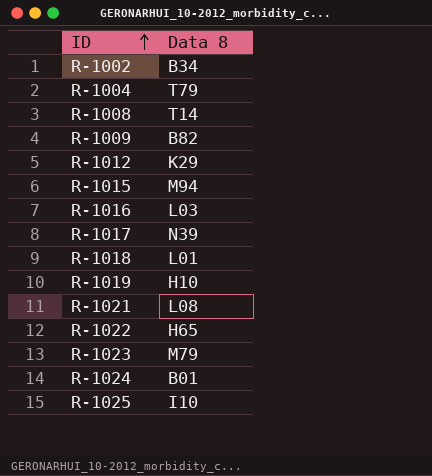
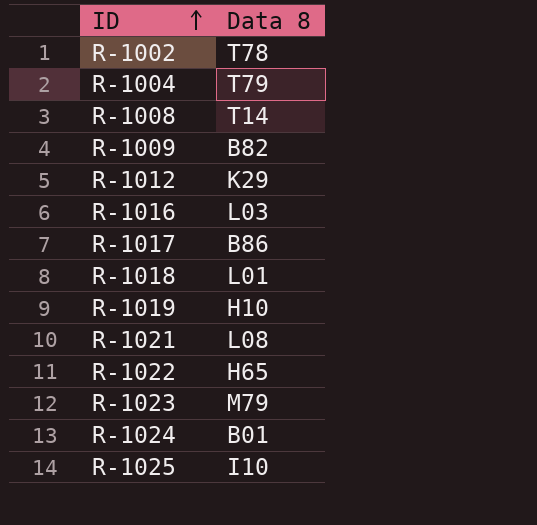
row R-1015: M94 -> none
R-1002 | Data 8: B34 -> T78
R-1017 | Data 8: N39 -> B86

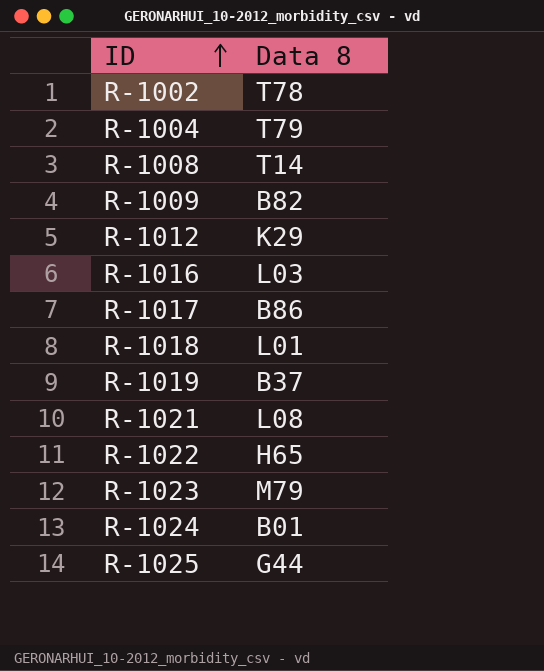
R-1019 | Data 8: H10 -> B37
R-1025 | Data 8: I10 -> G44

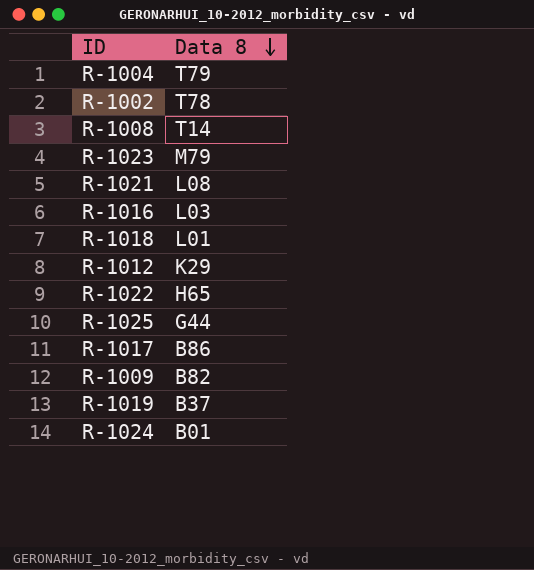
row order: ID ascending -> Data 8 descending

